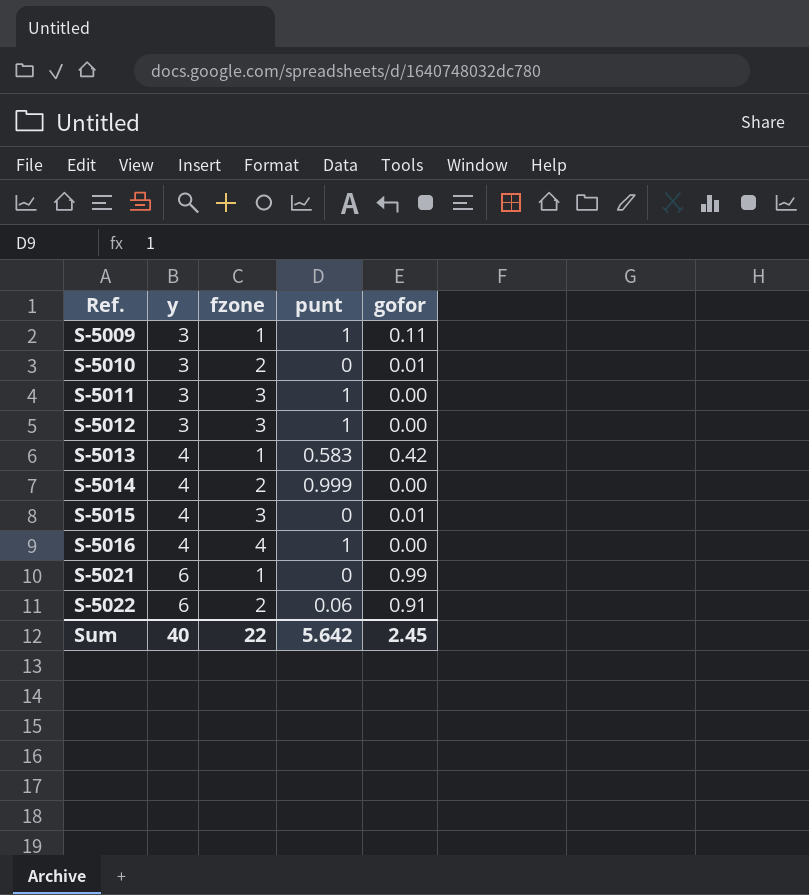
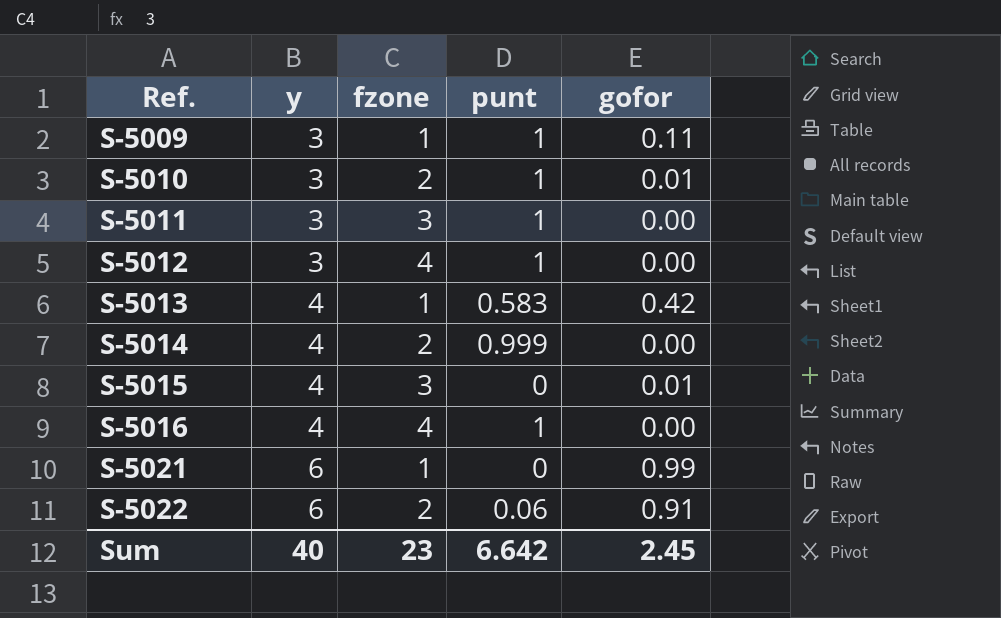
S-5010 | punt: 0 -> 1
S-5012 | fzone: 3 -> 4
Sum | fzone: 22 -> 23
Sum | punt: 5.642 -> 6.642

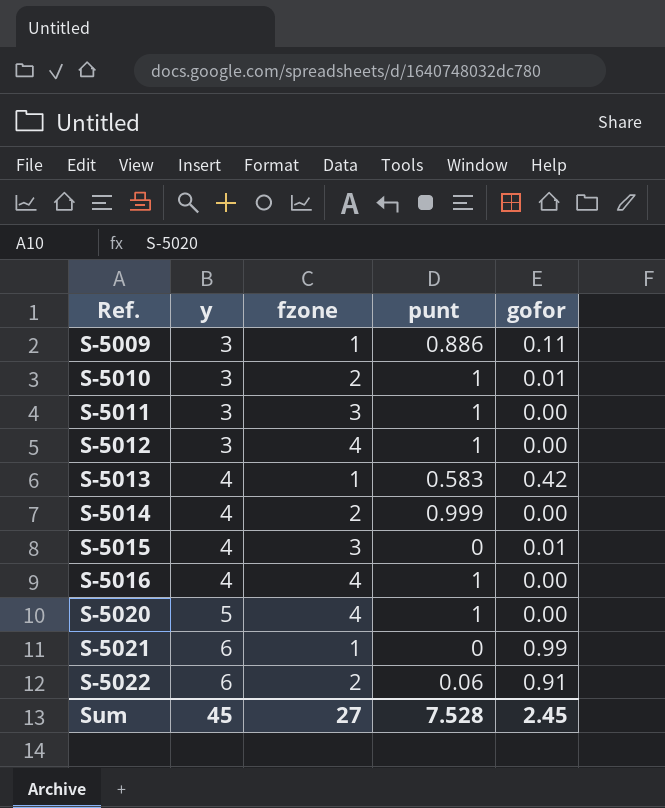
S-5009 | punt: 1 -> 0.886
row S-5020: none -> 5 | 4 | 1 | 0.00
Sum | y: 40 -> 45
Sum | fzone: 23 -> 27
Sum | punt: 6.642 -> 7.528

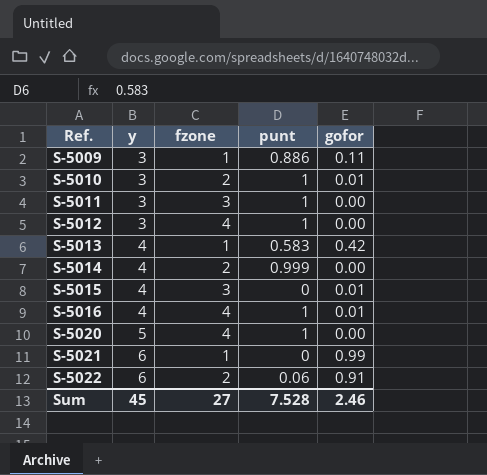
S-5016 | gofor: 0.00 -> 0.01
Sum | gofor: 2.45 -> 2.46

